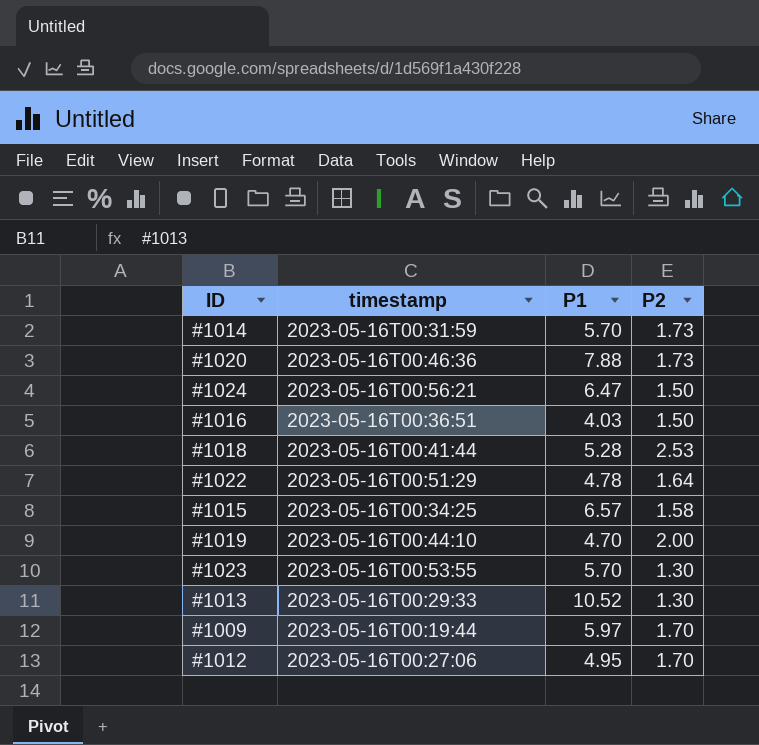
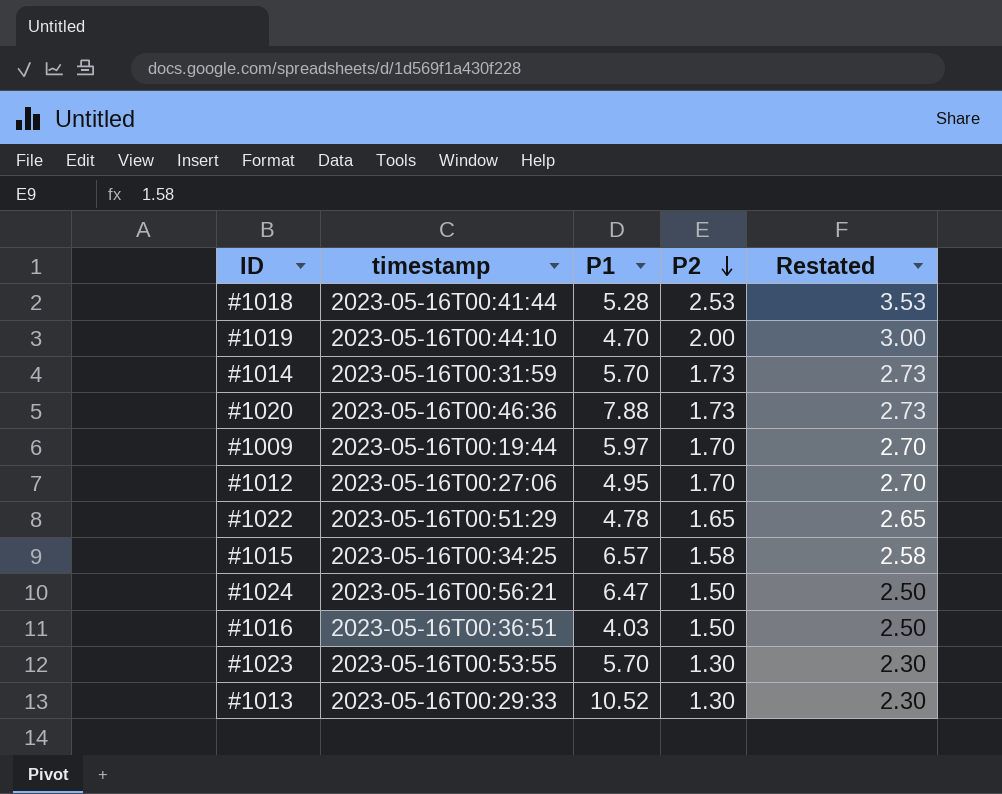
row order: none -> P2 descending
column Restated | formula: none -> [P2] + 1
#1022 | P2: 1.64 -> 1.65

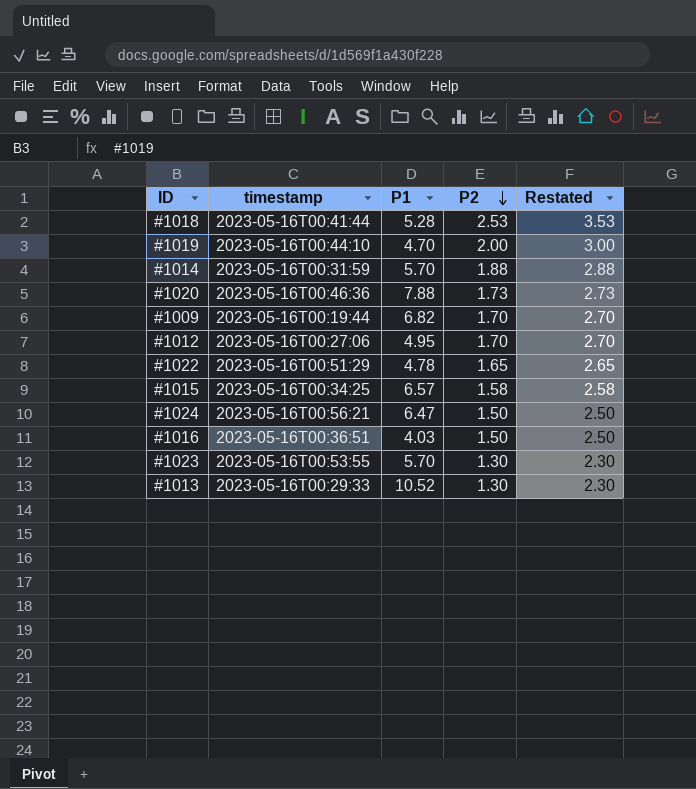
#1014 | P2: 1.73 -> 1.88
#1014 | Restated: 2.73 -> 2.88
#1009 | P1: 5.97 -> 6.82

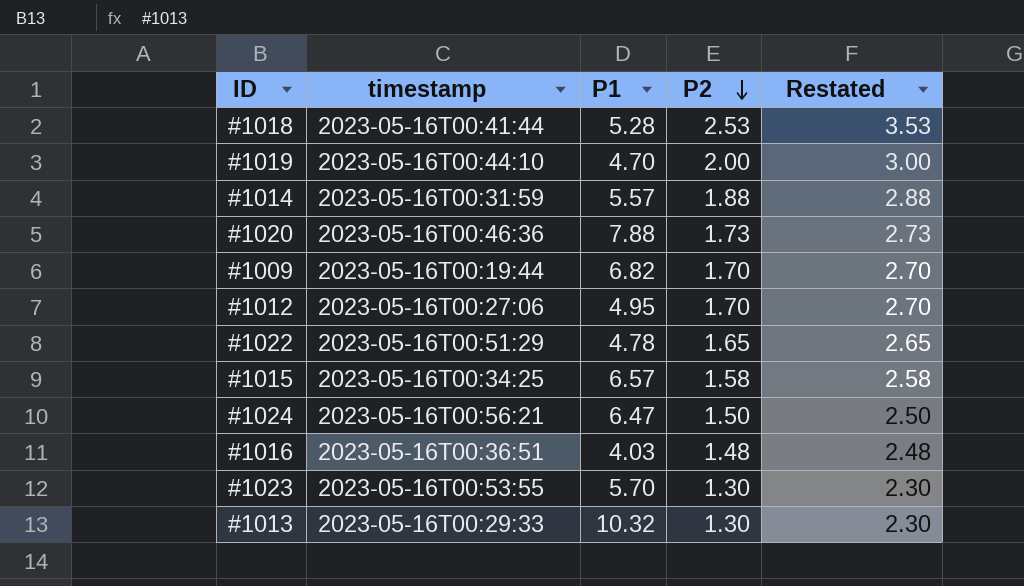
#1014 | P1: 5.70 -> 5.57
#1016 | P2: 1.50 -> 1.48
#1016 | Restated: 2.50 -> 2.48
#1013 | P1: 10.52 -> 10.32

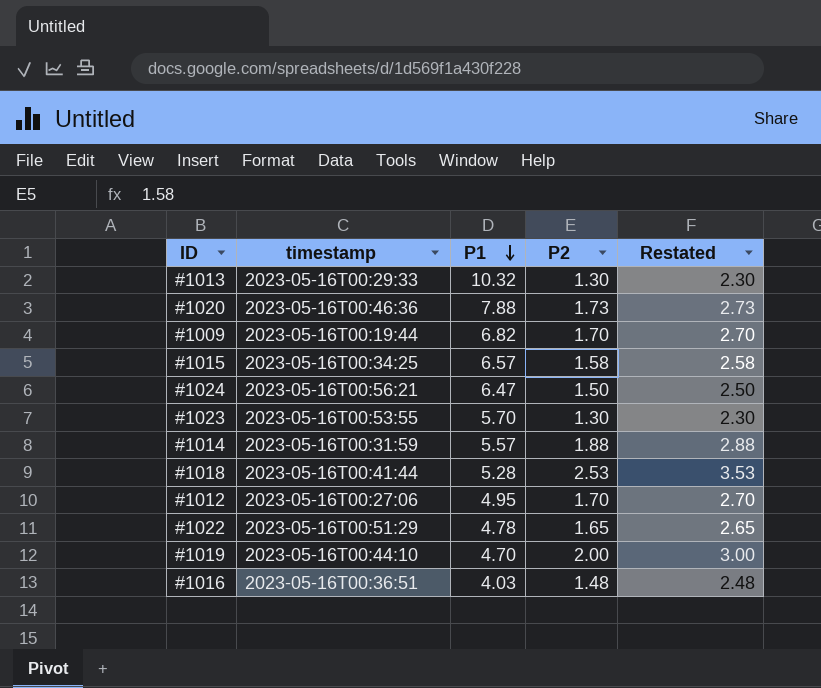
row order: P2 descending -> P1 descending

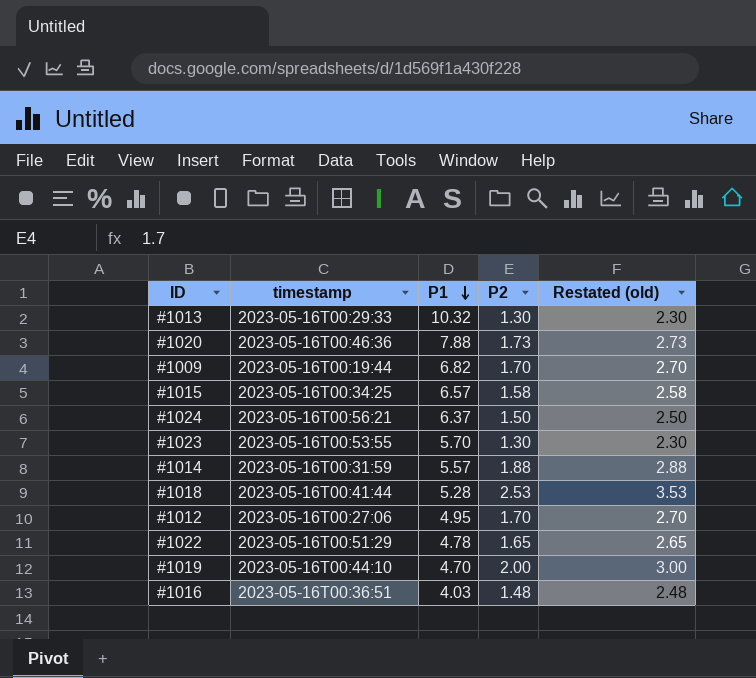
column name: Restated -> Restated (old)
#1024 | P1: 6.47 -> 6.37

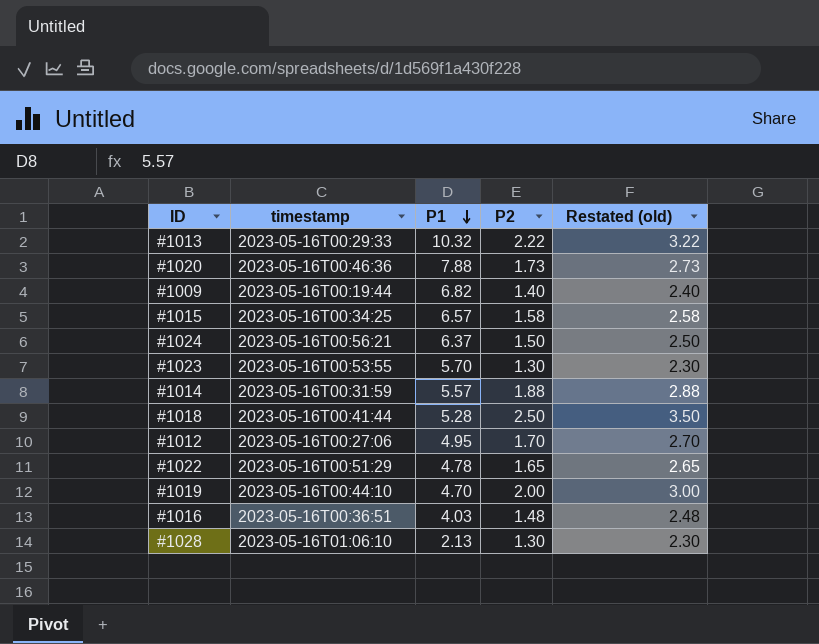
#1013 | P2: 1.30 -> 2.22
#1013 | Restated (old): 2.30 -> 3.22
#1009 | P2: 1.70 -> 1.40
#1009 | Restated (old): 2.70 -> 2.40
#1018 | P2: 2.53 -> 2.50
#1018 | Restated (old): 3.53 -> 3.50
row #1028: none -> 2023-05-16T01:06:10 | 2.13 | 1.30 | 2.30

